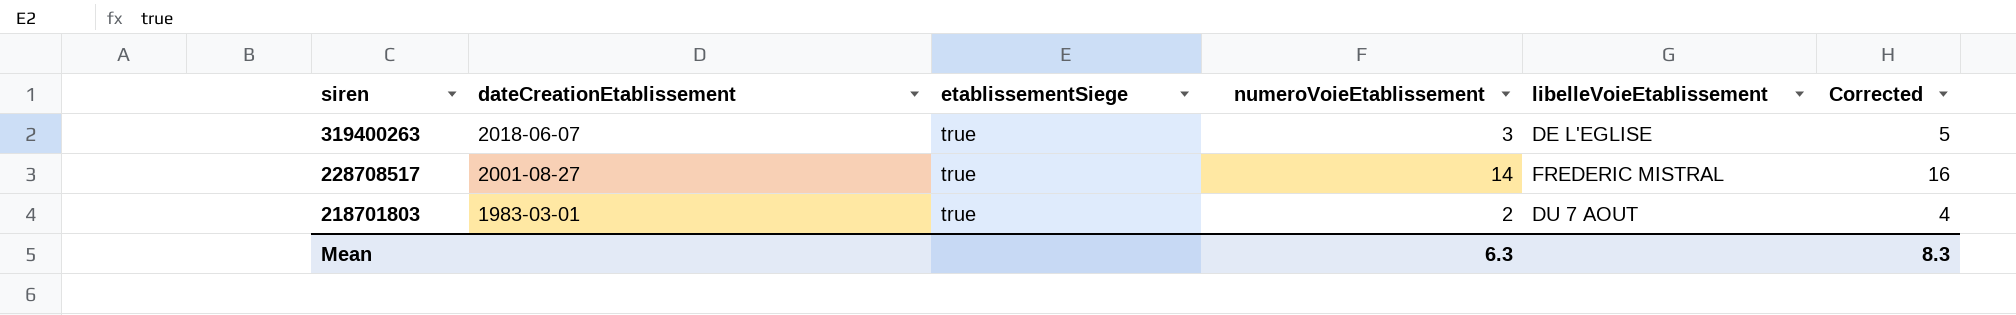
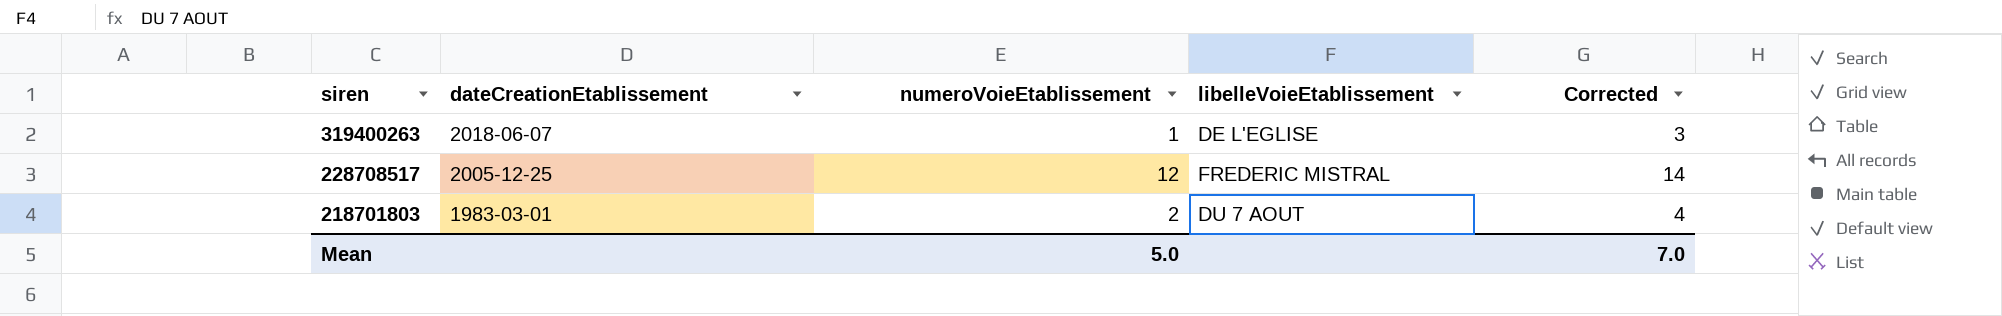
column etablissementSiege | position: 3 -> none
319400263 | numeroVoieEtablissement: 3 -> 1
319400263 | Corrected: 5 -> 3
228708517 | dateCreationEtablissement: 2001-08-27 -> 2005-12-25
228708517 | numeroVoieEtablissement: 14 -> 12
228708517 | Corrected: 16 -> 14
Mean | numeroVoieEtablissement: 6.3 -> 5.0
Mean | Corrected: 8.3 -> 7.0

